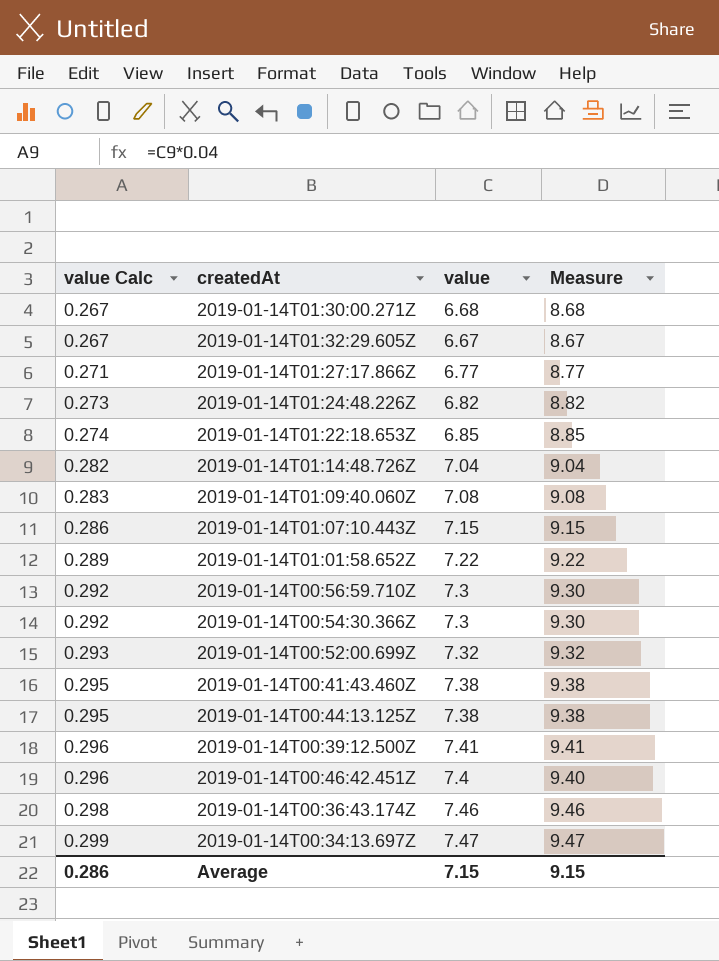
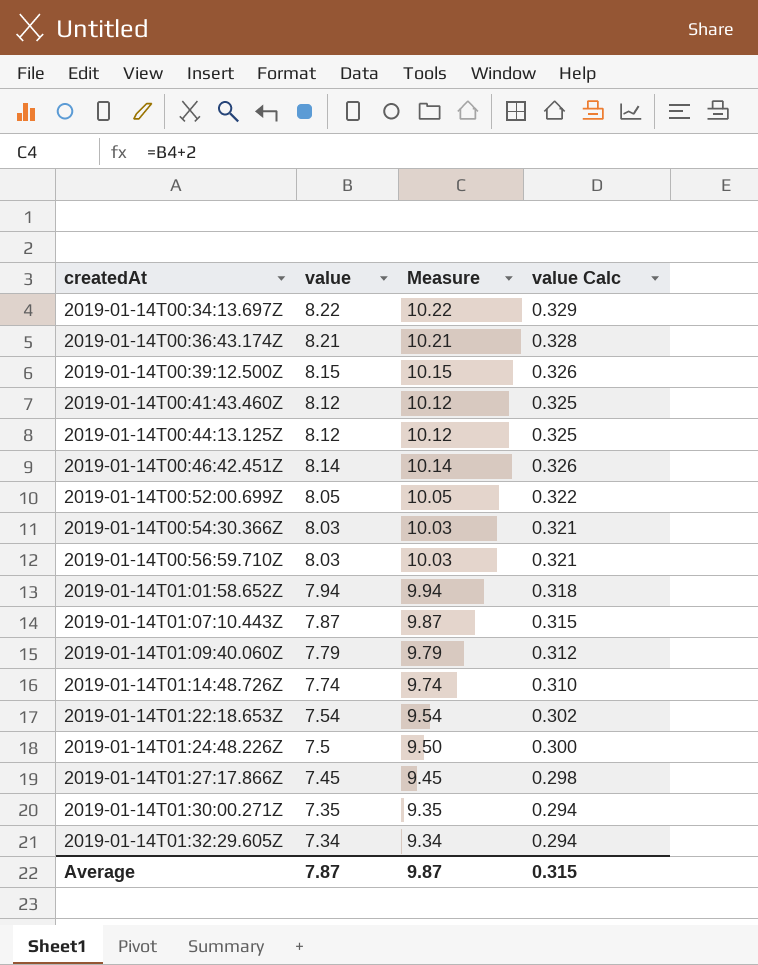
row order: value Calc ascending -> createdAt ascending
column value Calc | position: 1 -> 4
2019-01-14T00:34:13.697Z | value: 7.47 -> 8.22
2019-01-14T00:34:13.697Z | Measure: 9.47 -> 10.22
2019-01-14T00:34:13.697Z | value Calc: 0.299 -> 0.329
2019-01-14T00:36:43.174Z | value: 7.46 -> 8.21
2019-01-14T00:36:43.174Z | Measure: 9.46 -> 10.21
2019-01-14T00:36:43.174Z | value Calc: 0.298 -> 0.328
2019-01-14T00:39:12.500Z | value: 7.41 -> 8.15
2019-01-14T00:39:12.500Z | Measure: 9.41 -> 10.15
2019-01-14T00:39:12.500Z | value Calc: 0.296 -> 0.326
2019-01-14T00:41:43.460Z | value: 7.38 -> 8.12
2019-01-14T00:41:43.460Z | Measure: 9.38 -> 10.12
2019-01-14T00:41:43.460Z | value Calc: 0.295 -> 0.325
2019-01-14T00:44:13.125Z | value: 7.38 -> 8.12
2019-01-14T00:44:13.125Z | Measure: 9.38 -> 10.12
2019-01-14T00:44:13.125Z | value Calc: 0.295 -> 0.325
2019-01-14T00:46:42.451Z | value: 7.4 -> 8.14
2019-01-14T00:46:42.451Z | Measure: 9.40 -> 10.14
2019-01-14T00:46:42.451Z | value Calc: 0.296 -> 0.326
2019-01-14T00:52:00.699Z | value: 7.32 -> 8.05
2019-01-14T00:52:00.699Z | Measure: 9.32 -> 10.05
2019-01-14T00:52:00.699Z | value Calc: 0.293 -> 0.322
2019-01-14T00:54:30.366Z | value: 7.3 -> 8.03
2019-01-14T00:54:30.366Z | Measure: 9.30 -> 10.03
2019-01-14T00:54:30.366Z | value Calc: 0.292 -> 0.321
2019-01-14T00:56:59.710Z | value: 7.3 -> 8.03
2019-01-14T00:56:59.710Z | Measure: 9.30 -> 10.03
2019-01-14T00:56:59.710Z | value Calc: 0.292 -> 0.321
2019-01-14T01:01:58.652Z | value: 7.22 -> 7.94
2019-01-14T01:01:58.652Z | Measure: 9.22 -> 9.94
2019-01-14T01:01:58.652Z | value Calc: 0.289 -> 0.318
2019-01-14T01:07:10.443Z | value: 7.15 -> 7.87
2019-01-14T01:07:10.443Z | Measure: 9.15 -> 9.87
2019-01-14T01:07:10.443Z | value Calc: 0.286 -> 0.315
2019-01-14T01:09:40.060Z | value: 7.08 -> 7.79
2019-01-14T01:09:40.060Z | Measure: 9.08 -> 9.79
2019-01-14T01:09:40.060Z | value Calc: 0.283 -> 0.312
2019-01-14T01:14:48.726Z | value: 7.04 -> 7.74
2019-01-14T01:14:48.726Z | Measure: 9.04 -> 9.74
2019-01-14T01:14:48.726Z | value Calc: 0.282 -> 0.310
2019-01-14T01:22:18.653Z | value: 6.85 -> 7.54
2019-01-14T01:22:18.653Z | Measure: 8.85 -> 9.54
2019-01-14T01:22:18.653Z | value Calc: 0.274 -> 0.302
2019-01-14T01:24:48.226Z | value: 6.82 -> 7.5
2019-01-14T01:24:48.226Z | Measure: 8.82 -> 9.50
2019-01-14T01:24:48.226Z | value Calc: 0.273 -> 0.300
2019-01-14T01:27:17.866Z | value: 6.77 -> 7.45
2019-01-14T01:27:17.866Z | Measure: 8.77 -> 9.45
2019-01-14T01:27:17.866Z | value Calc: 0.271 -> 0.298
2019-01-14T01:30:00.271Z | value: 6.68 -> 7.35
2019-01-14T01:30:00.271Z | Measure: 8.68 -> 9.35
2019-01-14T01:30:00.271Z | value Calc: 0.267 -> 0.294
2019-01-14T01:32:29.605Z | value: 6.67 -> 7.34
2019-01-14T01:32:29.605Z | Measure: 8.67 -> 9.34
2019-01-14T01:32:29.605Z | value Calc: 0.267 -> 0.294
Average | value: 7.15 -> 7.87
Average | Measure: 9.15 -> 9.87
Average | value Calc: 0.286 -> 0.315

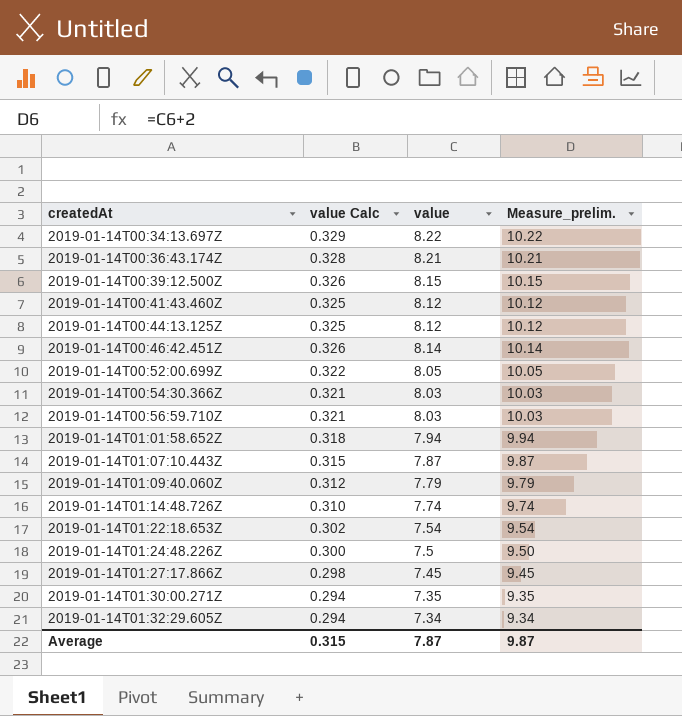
column value Calc | position: 4 -> 2
column name: Measure -> Measure_prelim.

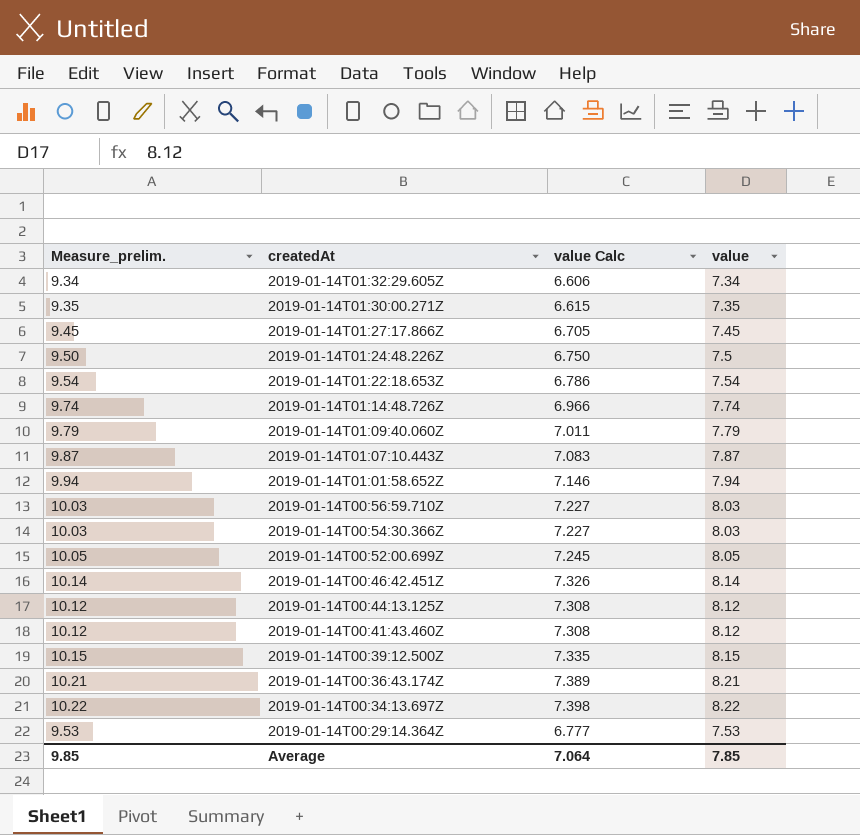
row order: createdAt ascending -> createdAt descending
column Measure_prelim. | position: 4 -> 1
column value Calc | formula: [value] * 0.04 -> [value] * 0.9
row 2019-01-14T00:29:14.364Z: none -> 9.53 | 6.777 | 7.53
Average | Measure_prelim.: 9.87 -> 9.85
Average | value Calc: 0.315 -> 7.064
Average | value: 7.87 -> 7.85

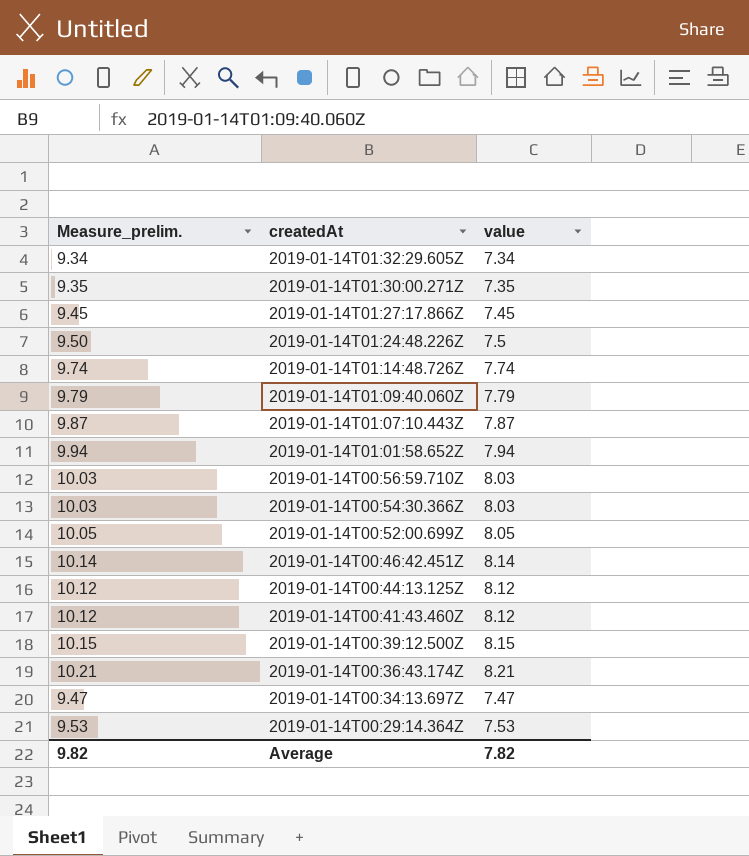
column value Calc | formula: [value] * 0.9 -> none
row 2019-01-14T01:22:18.653Z: 9.54 | 6.786 | 7.54 -> none
2019-01-14T00:34:13.697Z | Measure_prelim.: 10.22 -> 9.47
2019-01-14T00:34:13.697Z | value: 8.22 -> 7.47
Average | Measure_prelim.: 9.85 -> 9.82
Average | value: 7.85 -> 7.82

